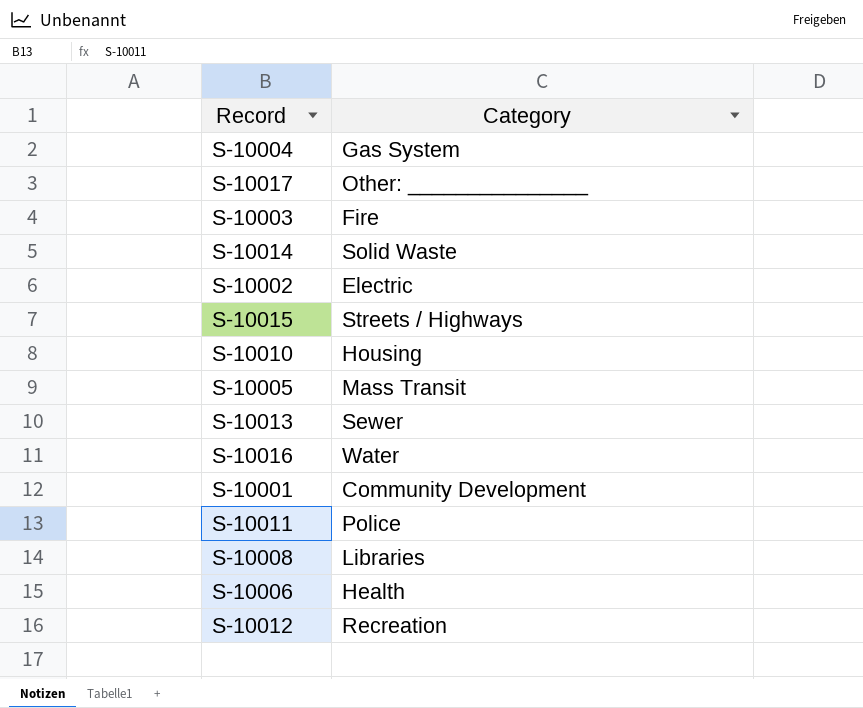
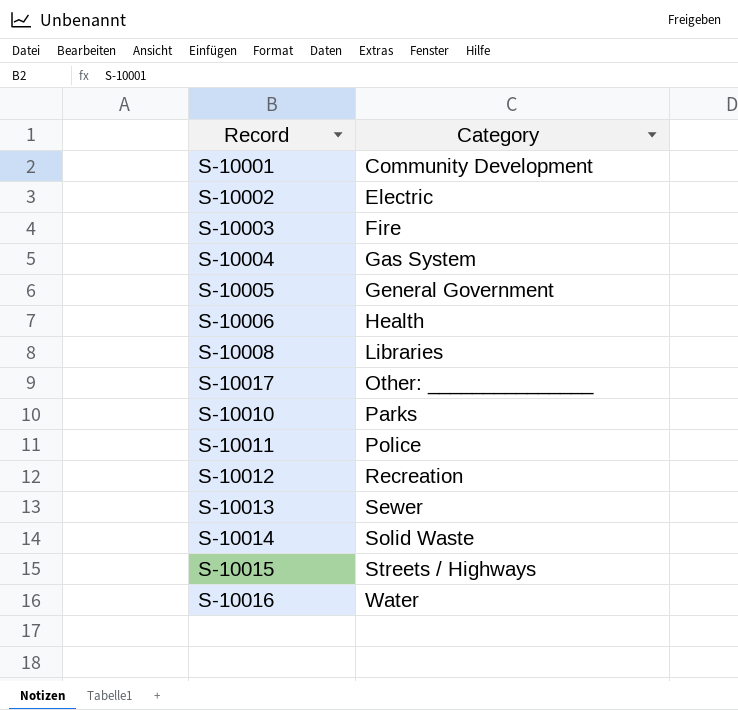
row order: none -> Category ascending
S-10005 | Category: Mass Transit -> General Government
S-10010 | Category: Housing -> Parks

